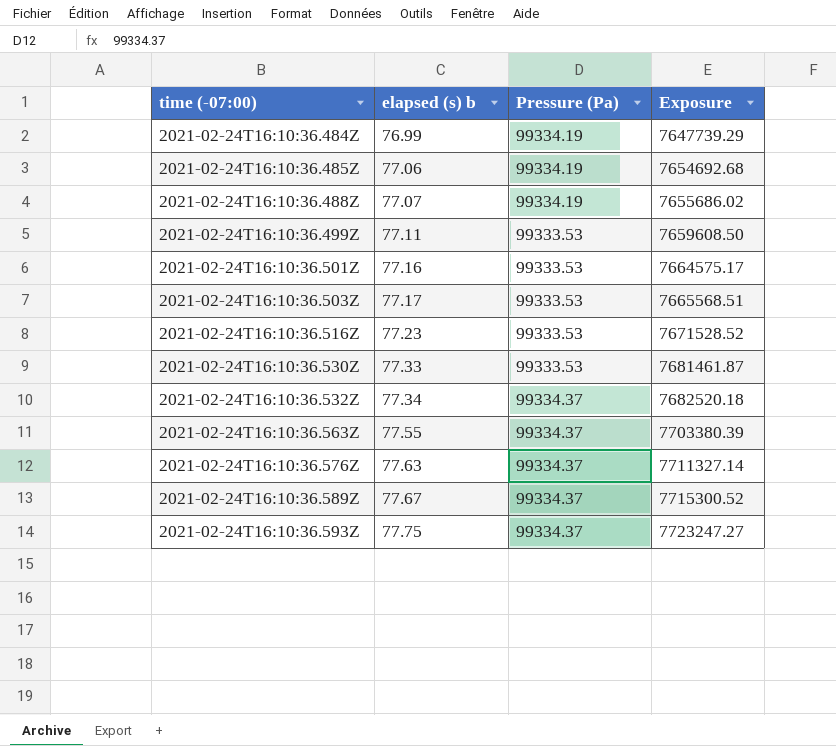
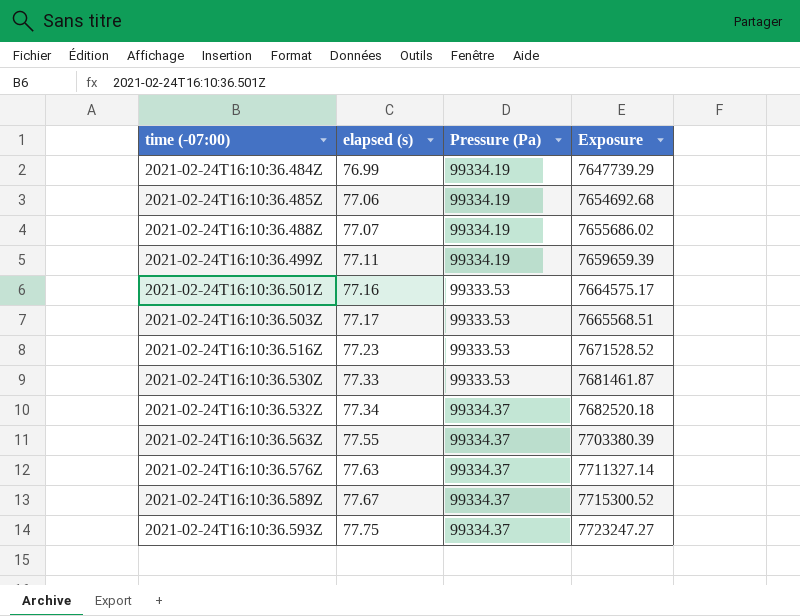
column name: elapsed (s) b -> elapsed (s)
2021-02-24T16:10:36.499Z | Pressure (Pa): 99333.53 -> 99334.19
2021-02-24T16:10:36.499Z | Exposure: 7659608.50 -> 7659659.39

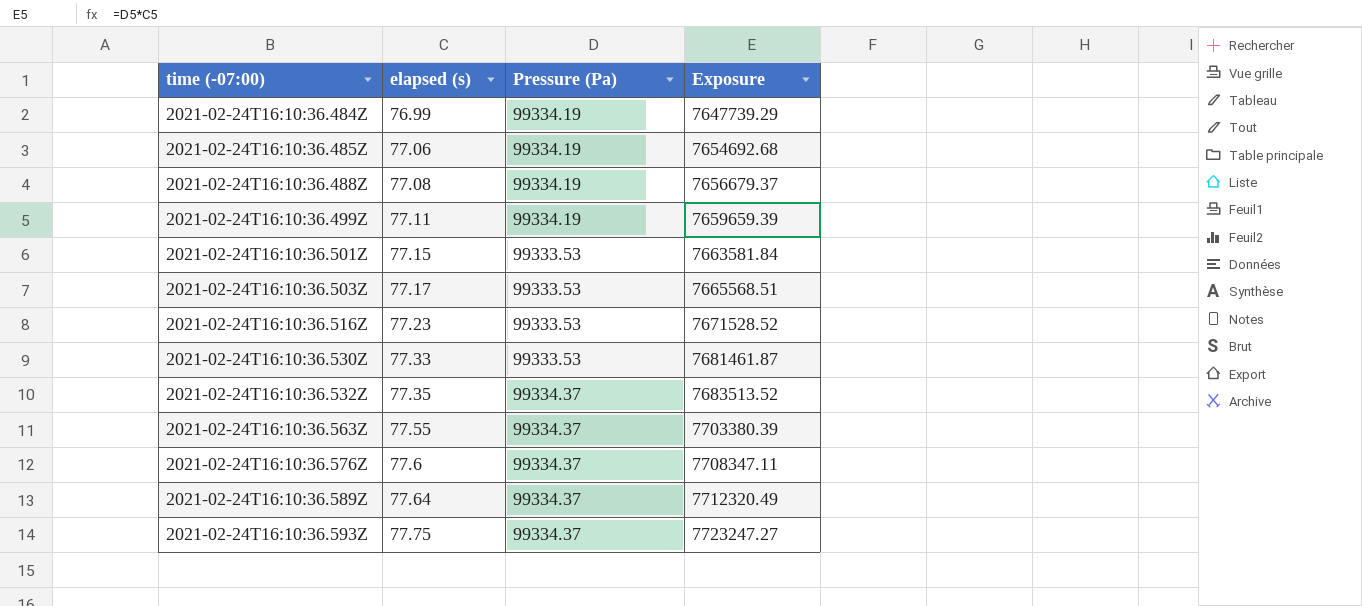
2021-02-24T16:10:36.488Z | elapsed (s): 77.07 -> 77.08
2021-02-24T16:10:36.488Z | Exposure: 7655686.02 -> 7656679.37
2021-02-24T16:10:36.501Z | elapsed (s): 77.16 -> 77.15
2021-02-24T16:10:36.501Z | Exposure: 7664575.17 -> 7663581.84
2021-02-24T16:10:36.532Z | elapsed (s): 77.34 -> 77.35
2021-02-24T16:10:36.532Z | Exposure: 7682520.18 -> 7683513.52
2021-02-24T16:10:36.576Z | elapsed (s): 77.63 -> 77.6
2021-02-24T16:10:36.576Z | Exposure: 7711327.14 -> 7708347.11
2021-02-24T16:10:36.589Z | elapsed (s): 77.67 -> 77.64
2021-02-24T16:10:36.589Z | Exposure: 7715300.52 -> 7712320.49

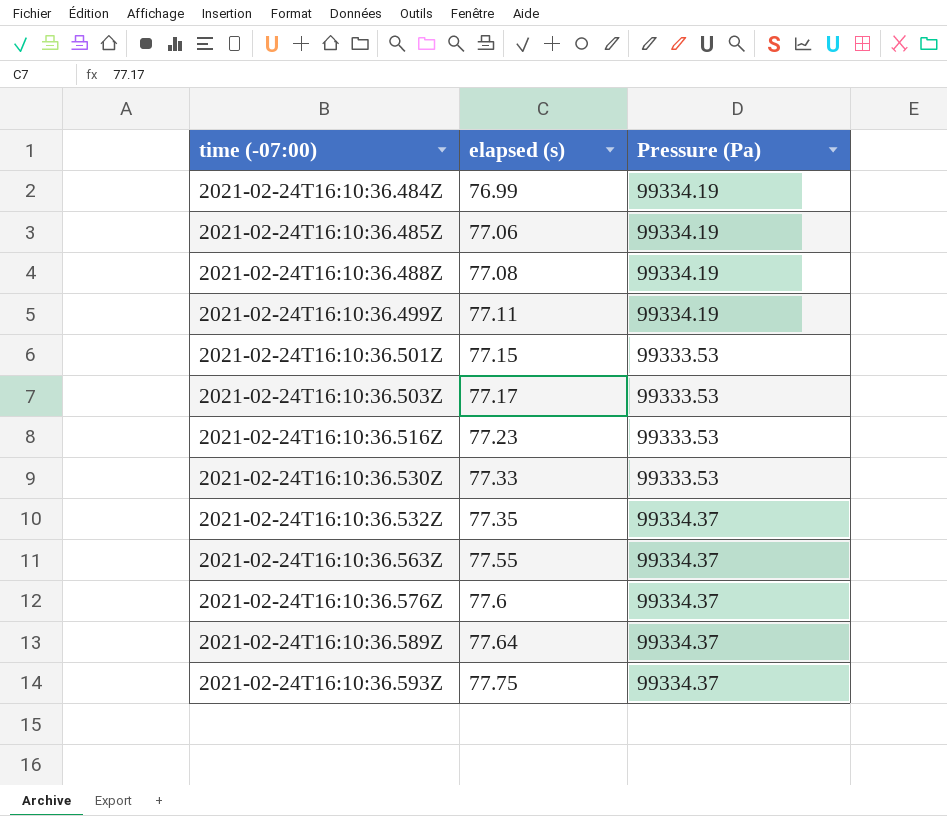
column Exposure | formula: [elapsed (s)] * [Pressure (Pa)] -> none

